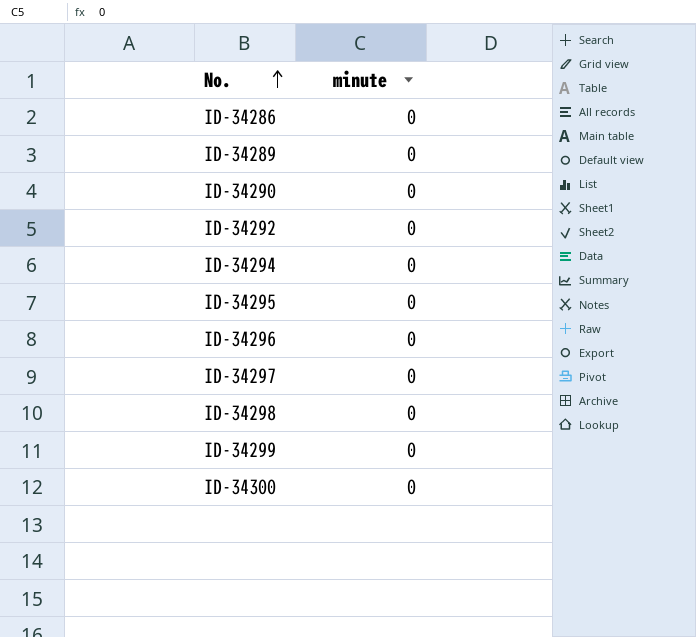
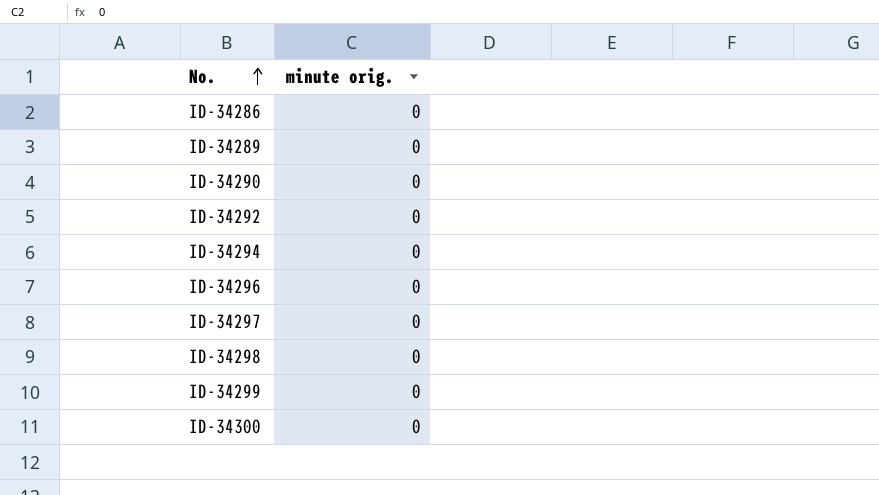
column name: minute -> minute orig.
row ID-34295: 0 -> none

